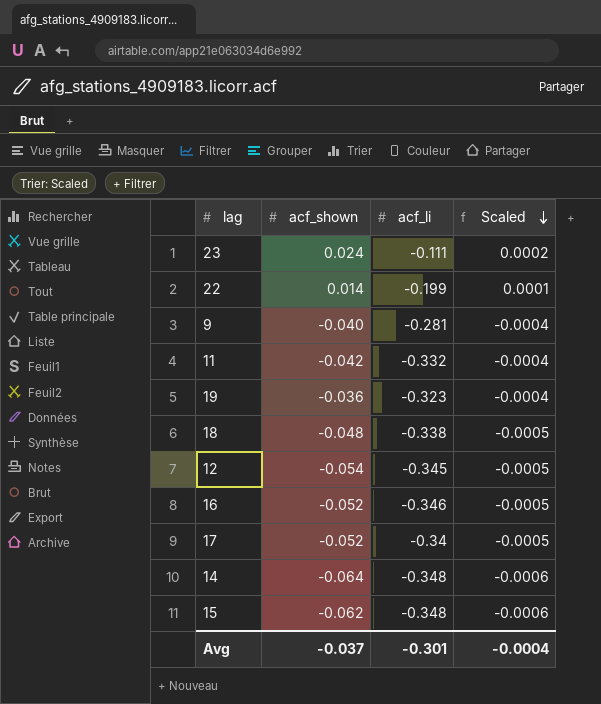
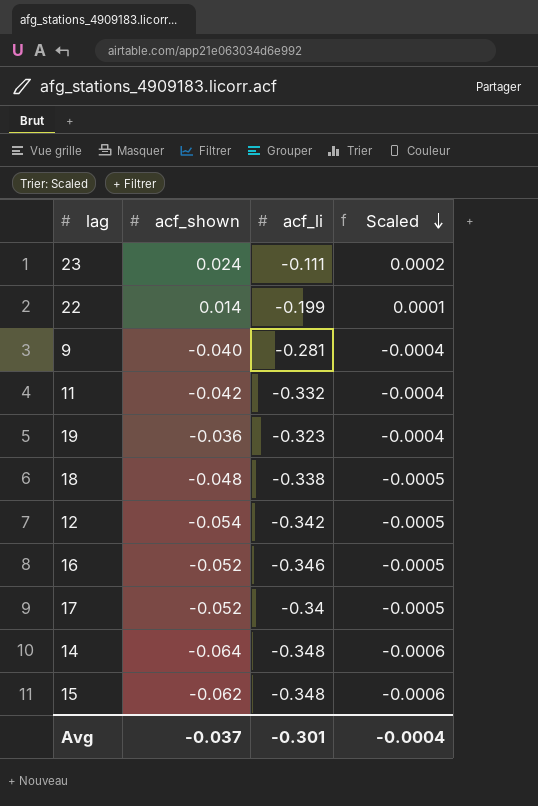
12 | acf_li: -0.345 -> -0.342

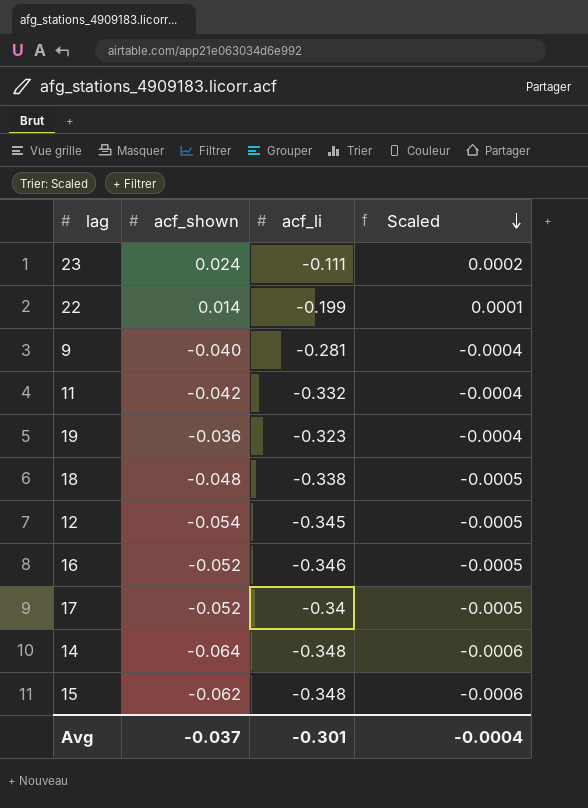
12 | acf_li: -0.342 -> -0.345

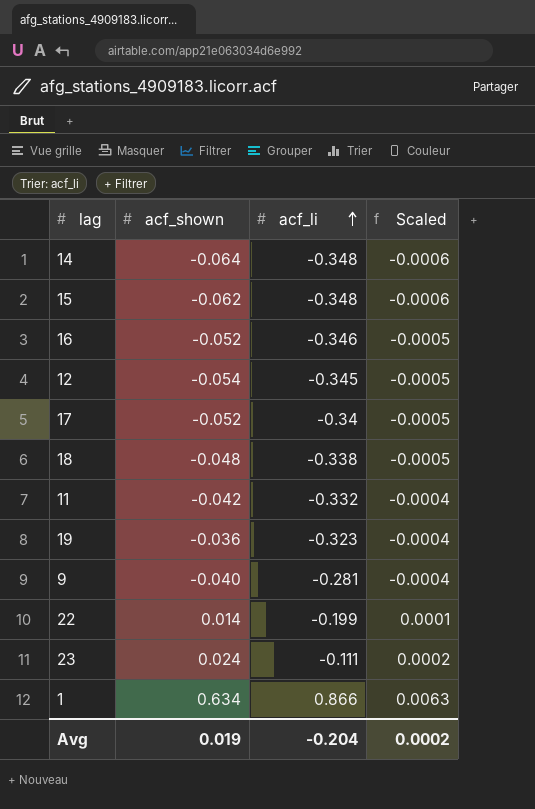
row order: Scaled descending -> acf_li ascending
row 1: none -> 0.634 | 0.866 | 0.0063
Avg | acf_shown: -0.037 -> 0.019
Avg | acf_li: -0.301 -> -0.204
Avg | Scaled: -0.0004 -> 0.0002

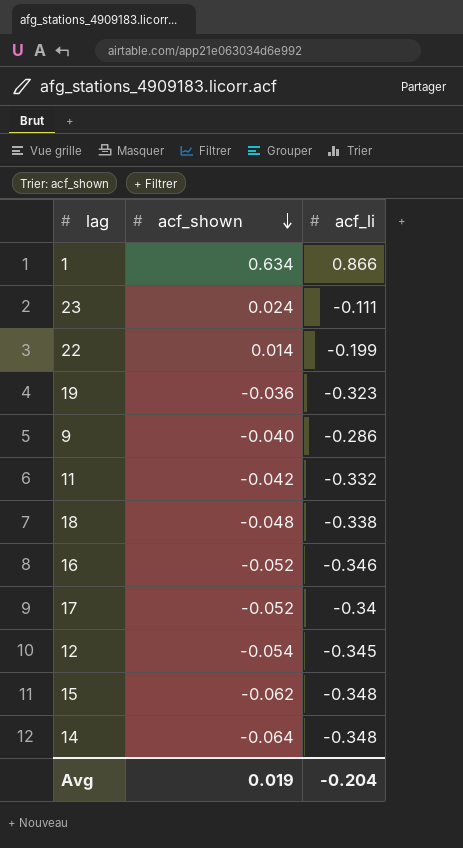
row order: acf_li ascending -> acf_shown descending
column Scaled | formula: [acf_shown] * 0.01 -> none
9 | acf_li: -0.281 -> -0.286

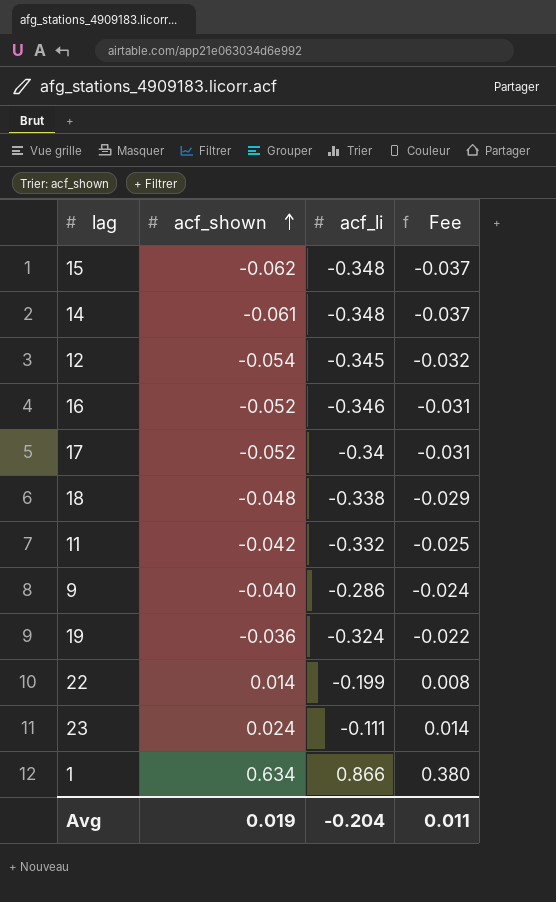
row order: acf_shown descending -> acf_shown ascending
column Fee | formula: none -> [acf_shown] * 0.6
14 | acf_shown: -0.064 -> -0.061
19 | acf_li: -0.323 -> -0.324

